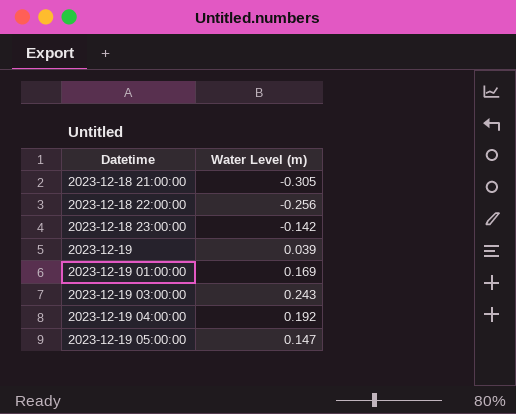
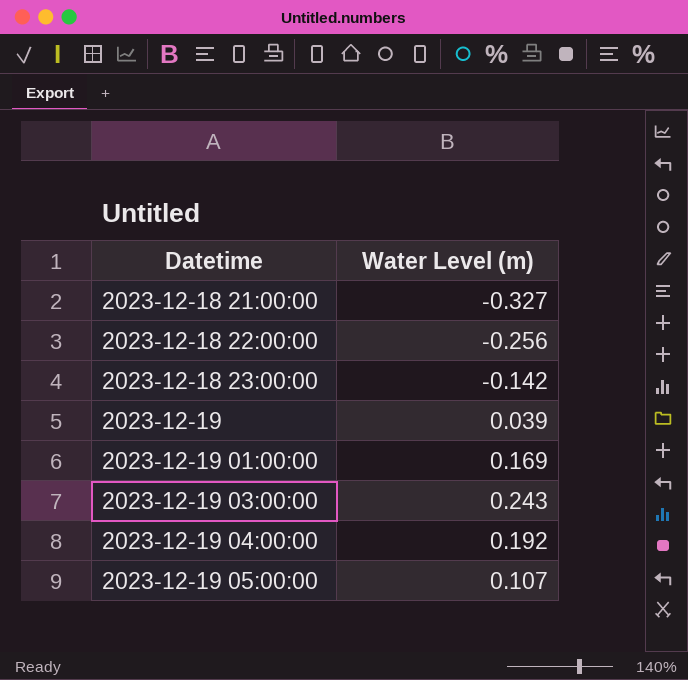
2023-12-18 21:00:00 | Water Level (m): -0.305 -> -0.327
2023-12-19 05:00:00 | Water Level (m): 0.147 -> 0.107

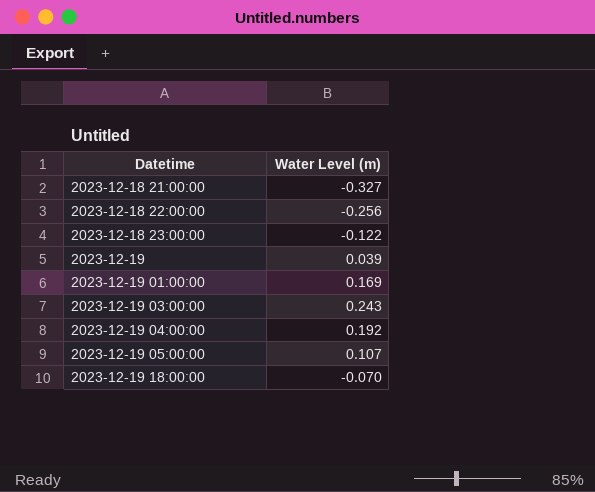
2023-12-18 23:00:00 | Water Level (m): -0.142 -> -0.122
row 2023-12-19 18:00:00: none -> -0.070

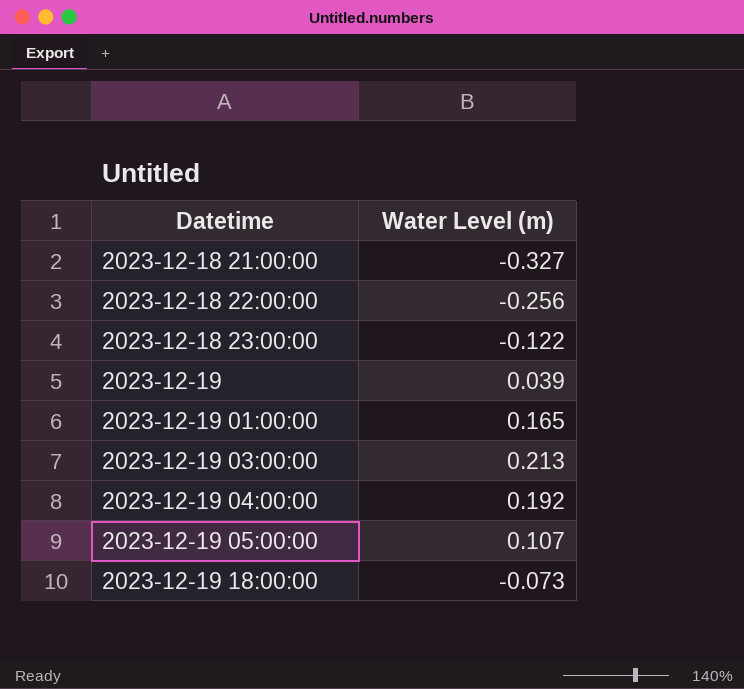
2023-12-19 01:00:00 | Water Level (m): 0.169 -> 0.165
2023-12-19 03:00:00 | Water Level (m): 0.243 -> 0.213
2023-12-19 18:00:00 | Water Level (m): -0.070 -> -0.073

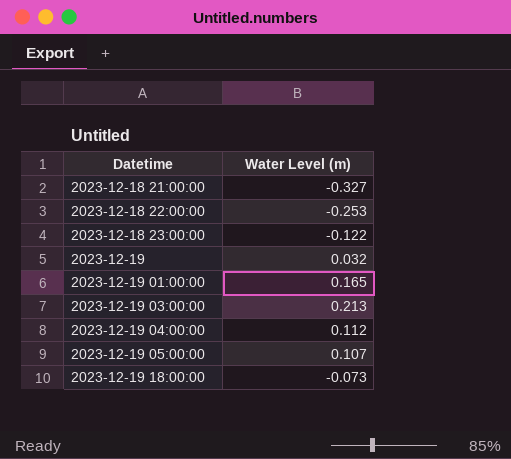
2023-12-18 22:00:00 | Water Level (m): -0.256 -> -0.253
2023-12-19 | Water Level (m): 0.039 -> 0.032
2023-12-19 04:00:00 | Water Level (m): 0.192 -> 0.112

